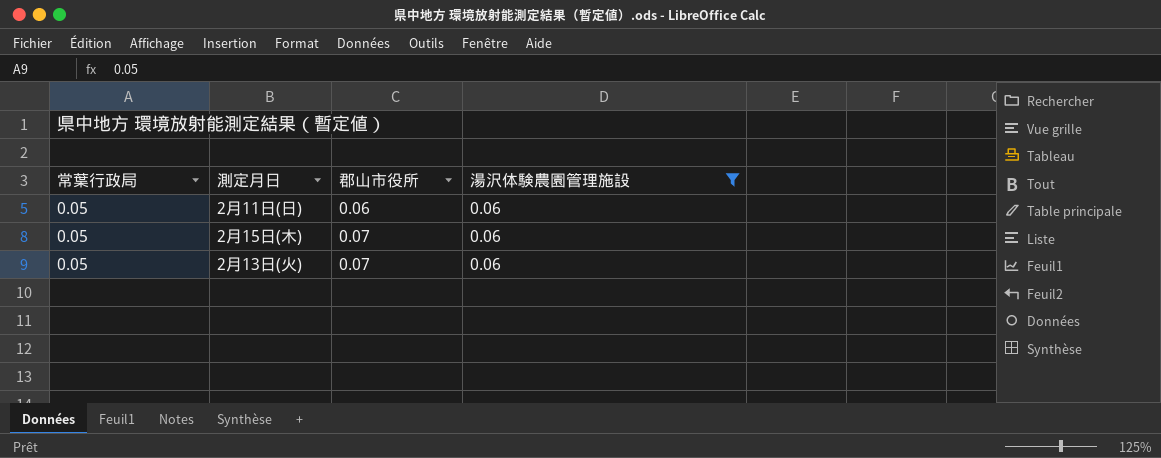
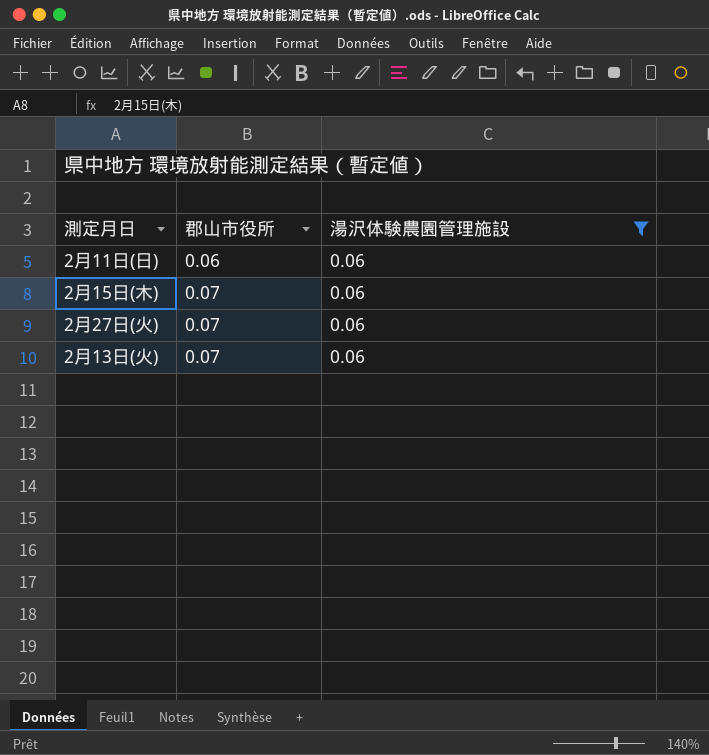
column 常葉行政局 | position: 1 -> none
row 2月27日(火): none -> 0.07 | 0.06

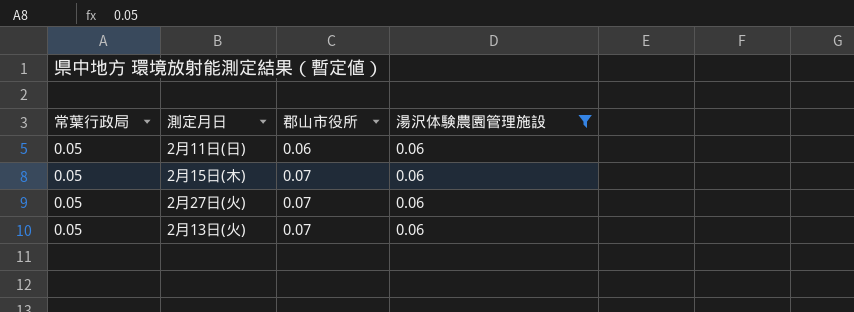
column 常葉行政局 | position: none -> 1

